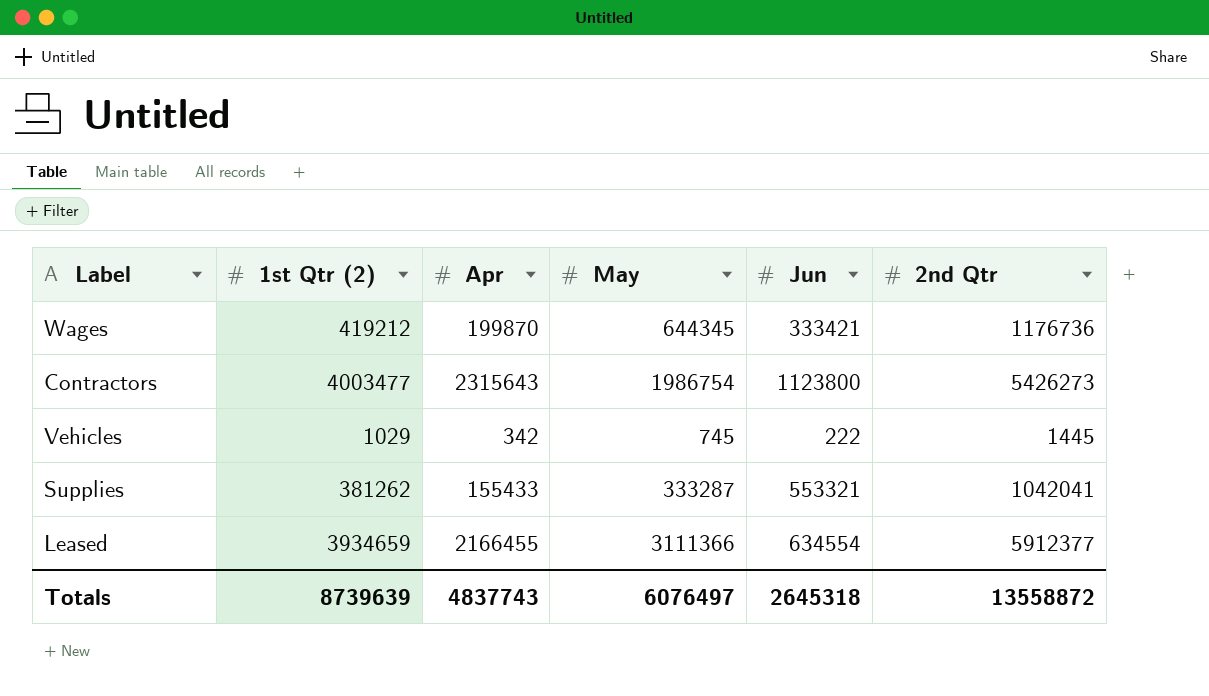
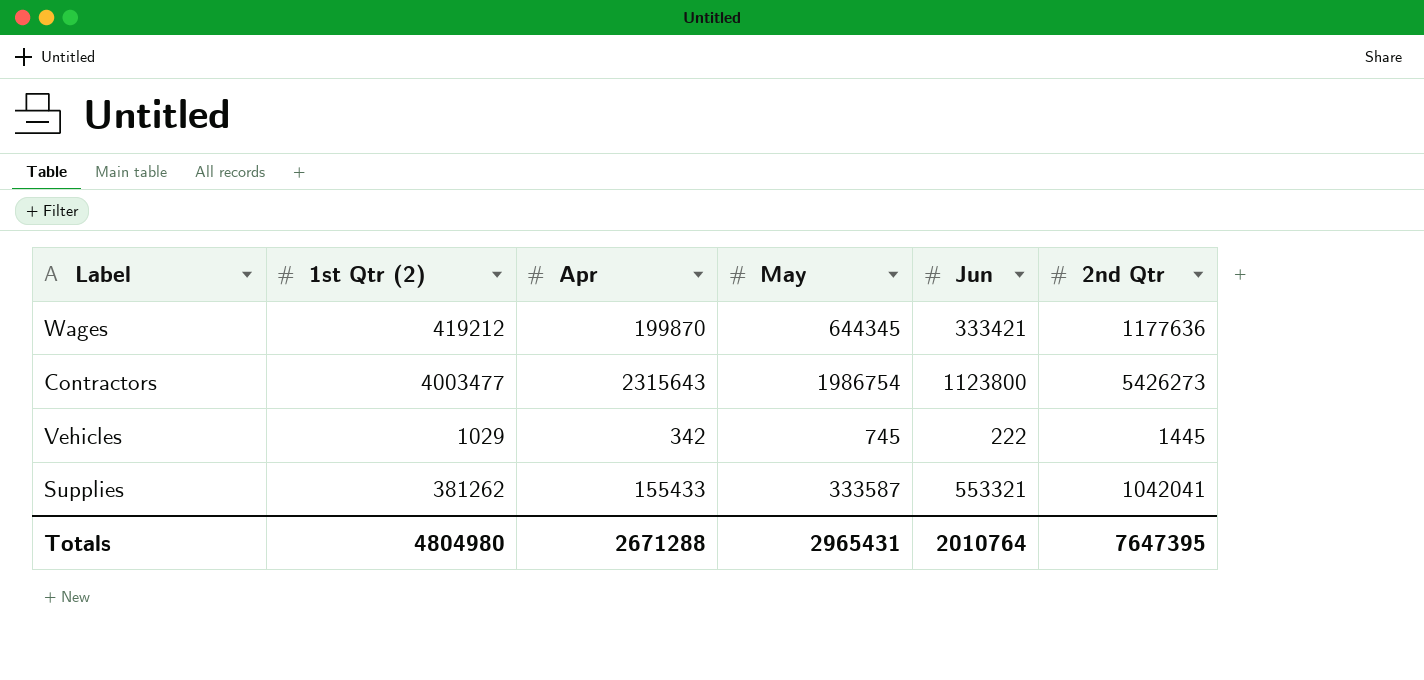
row Leased: 3934659 | 2166455 | 3111366 | 634554 | 5912377 -> none
Wages | 2nd Qtr: 1176736 -> 1177636
Supplies | May: 333287 -> 333587
Totals | 1st Qtr (2): 8739639 -> 4804980
Totals | Apr: 4837743 -> 2671288
Totals | May: 6076497 -> 2965431
Totals | Jun: 2645318 -> 2010764
Totals | 2nd Qtr: 13558872 -> 7647395

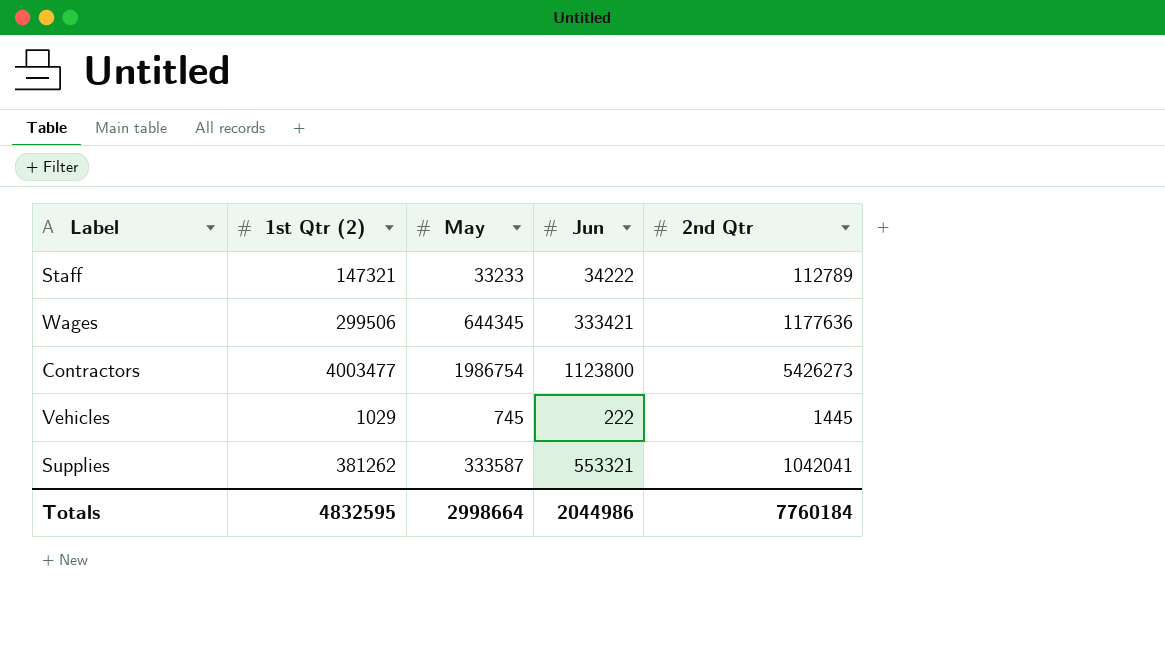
column Apr | position: 3 -> none
row Staff: none -> 147321 | 33233 | 34222 | 112789
Wages | 1st Qtr (2): 419212 -> 299506
Totals | 1st Qtr (2): 4804980 -> 4832595
Totals | May: 2965431 -> 2998664
Totals | Jun: 2010764 -> 2044986
Totals | 2nd Qtr: 7647395 -> 7760184

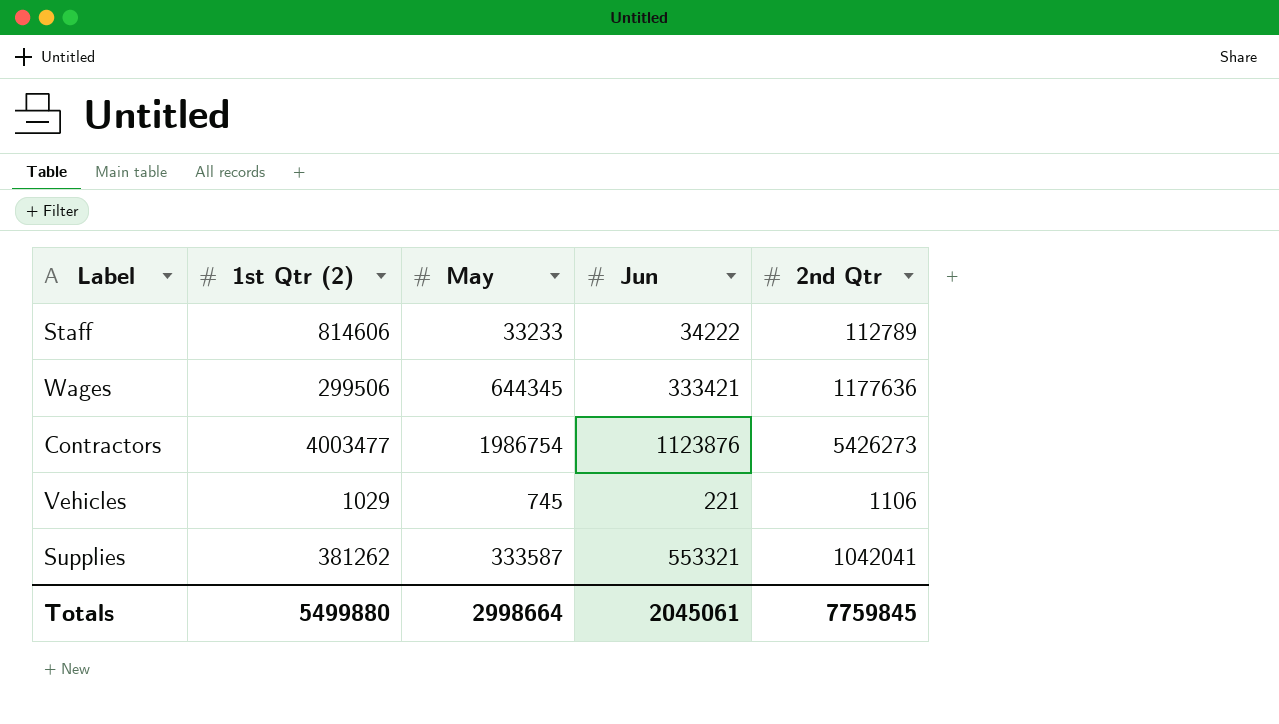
Staff | 1st Qtr (2): 147321 -> 814606
Contractors | Jun: 1123800 -> 1123876
Vehicles | Jun: 222 -> 221
Vehicles | 2nd Qtr: 1445 -> 1106
Totals | 1st Qtr (2): 4832595 -> 5499880
Totals | Jun: 2044986 -> 2045061
Totals | 2nd Qtr: 7760184 -> 7759845

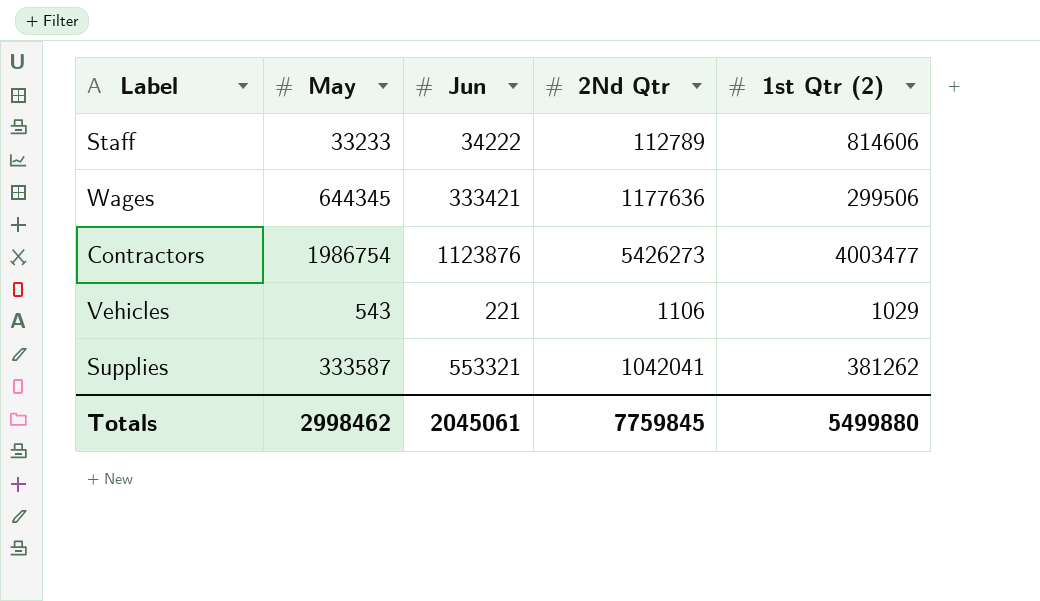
column name: 2nd Qtr -> 2Nd Qtr
column 1st Qtr (2) | position: 2 -> 5
Vehicles | May: 745 -> 543
Totals | May: 2998664 -> 2998462

